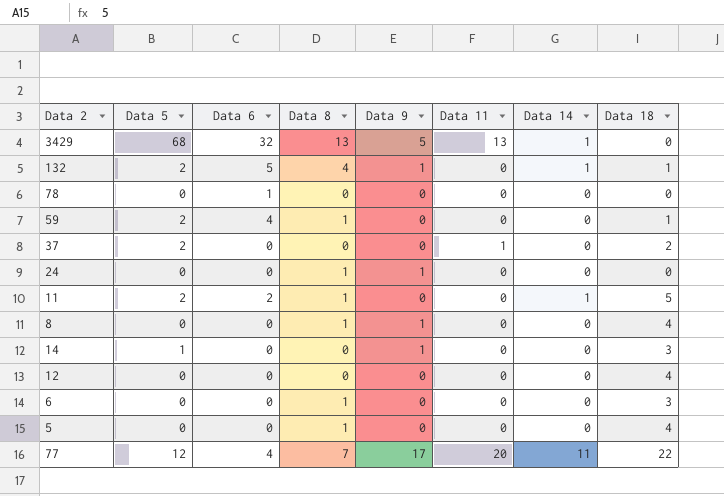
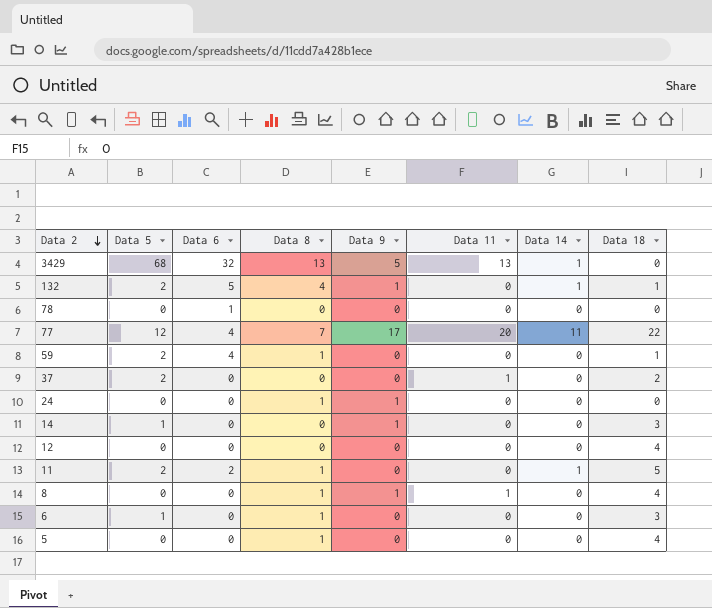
row order: none -> Data 2 descending
8 | Data 11: 0 -> 1
6 | Data 5: 0 -> 1

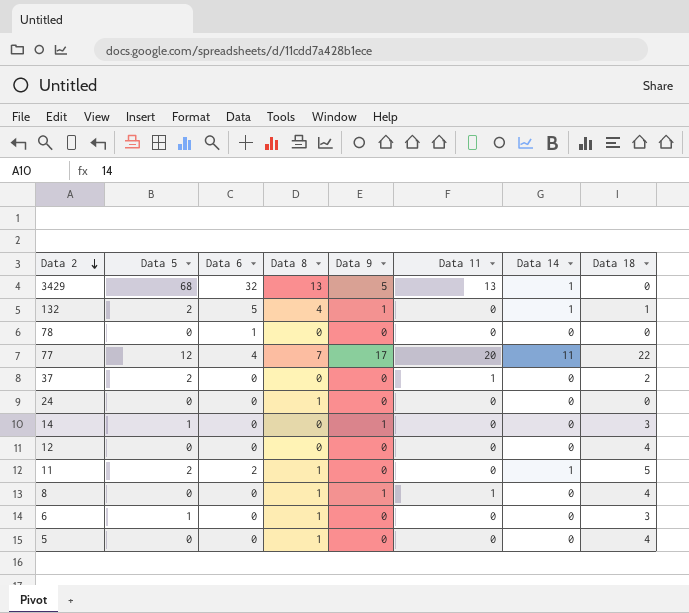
row 59: 2 | 4 | 1 | 0 | 0 | 0 | 1 -> none
24 | Data 9: 1 -> 0

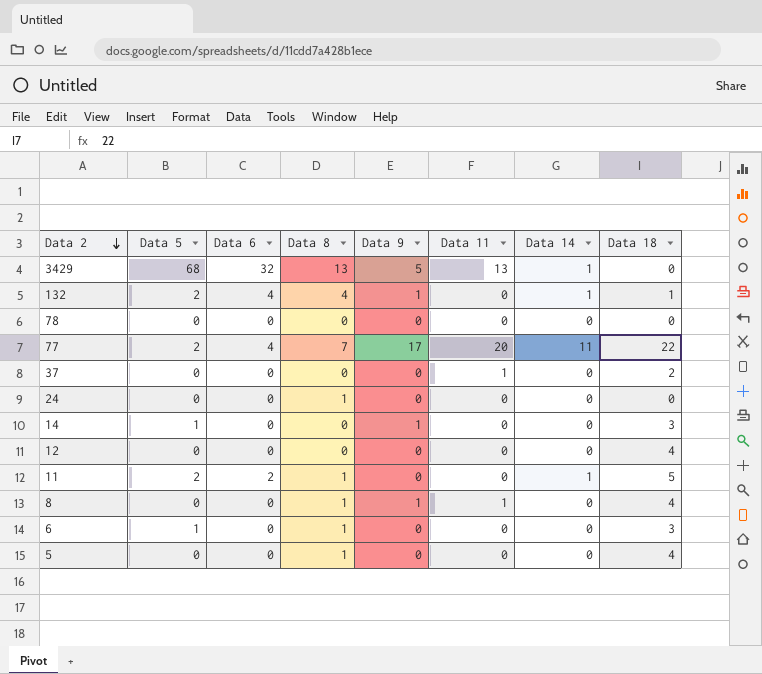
132 | Data 6: 5 -> 4
78 | Data 6: 1 -> 0
77 | Data 5: 12 -> 2
37 | Data 5: 2 -> 0

